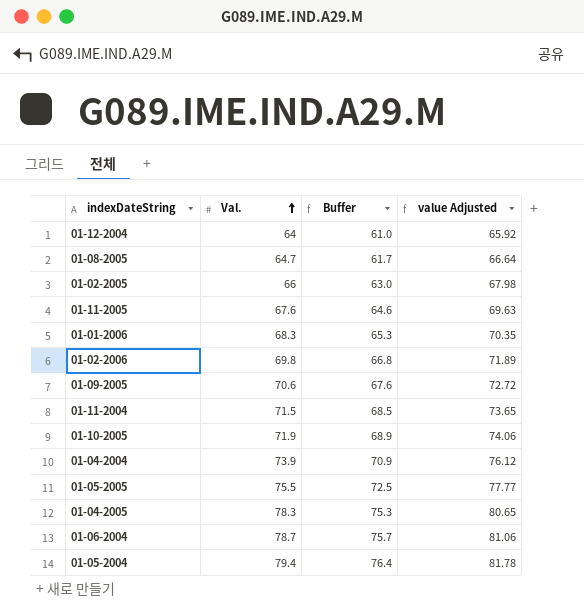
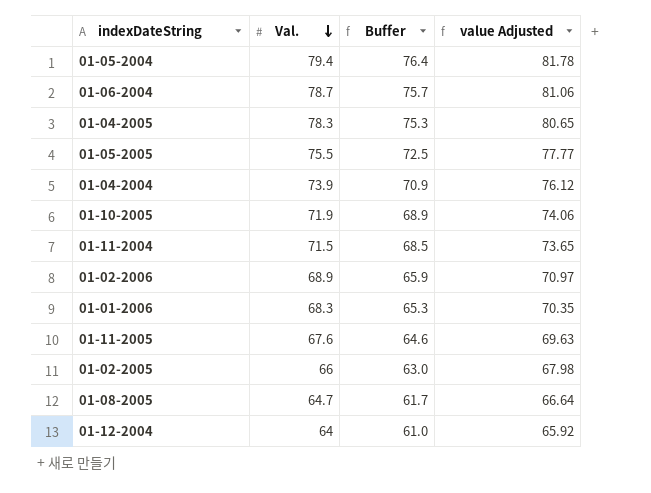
row order: Val. ascending -> Val. descending
row 01-09-2005: 70.6 | 67.6 | 72.72 -> none
01-02-2006 | Val.: 69.8 -> 68.9
01-02-2006 | Buffer: 66.8 -> 65.9
01-02-2006 | value Adjusted: 71.89 -> 70.97

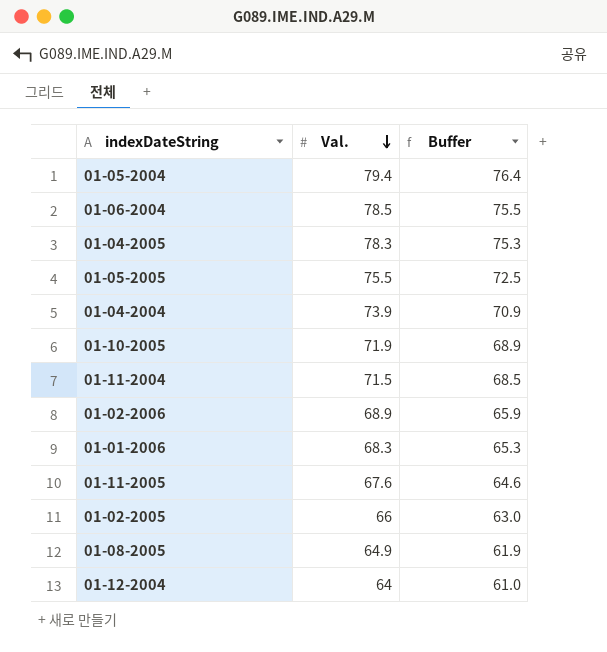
column value Adjusted | formula: [Val.] * 1.03 -> none
01-06-2004 | Val.: 78.7 -> 78.5
01-06-2004 | Buffer: 75.7 -> 75.5
01-08-2005 | Val.: 64.7 -> 64.9
01-08-2005 | Buffer: 61.7 -> 61.9

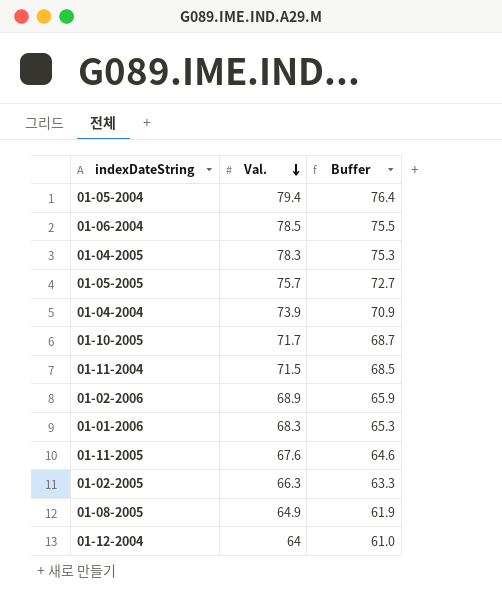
01-05-2005 | Val.: 75.5 -> 75.7
01-05-2005 | Buffer: 72.5 -> 72.7
01-10-2005 | Val.: 71.9 -> 71.7
01-10-2005 | Buffer: 68.9 -> 68.7
01-02-2005 | Val.: 66 -> 66.3
01-02-2005 | Buffer: 63.0 -> 63.3

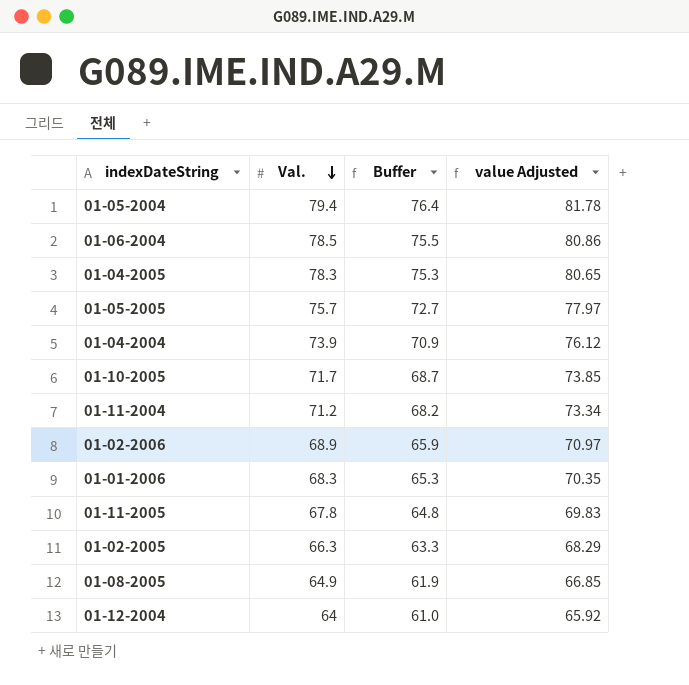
column value Adjusted | formula: none -> [Val.] * 1.03
01-11-2004 | Val.: 71.5 -> 71.2
01-11-2004 | Buffer: 68.5 -> 68.2
01-11-2005 | Val.: 67.6 -> 67.8
01-11-2005 | Buffer: 64.6 -> 64.8

